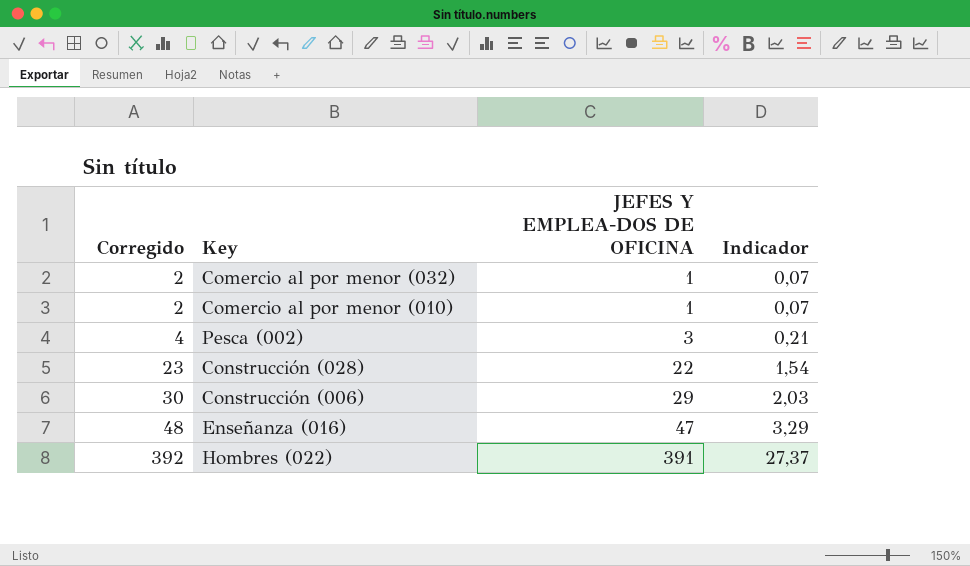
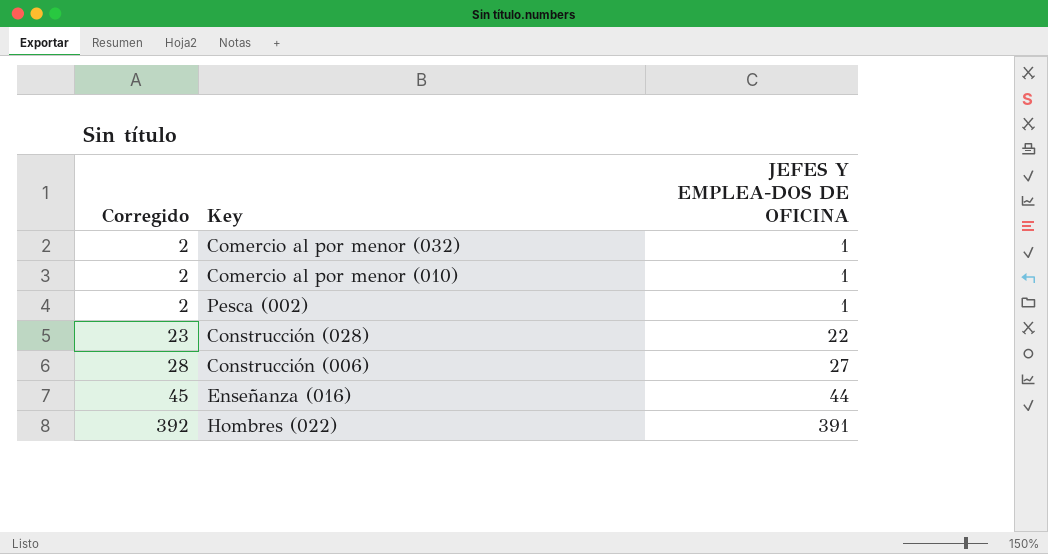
column Indicador | formula: [JEFES Y EMPLEA-DOS DE OFICINA] * 0,07 -> none
Pesca (002) | Corregido: 4 -> 2
Pesca (002) | JEFES Y EMPLEA-DOS DE OFICINA: 3 -> 1
Construcción (006) | Corregido: 30 -> 28
Construcción (006) | JEFES Y EMPLEA-DOS DE OFICINA: 29 -> 27
Enseñanza (016) | Corregido: 48 -> 45
Enseñanza (016) | JEFES Y EMPLEA-DOS DE OFICINA: 47 -> 44

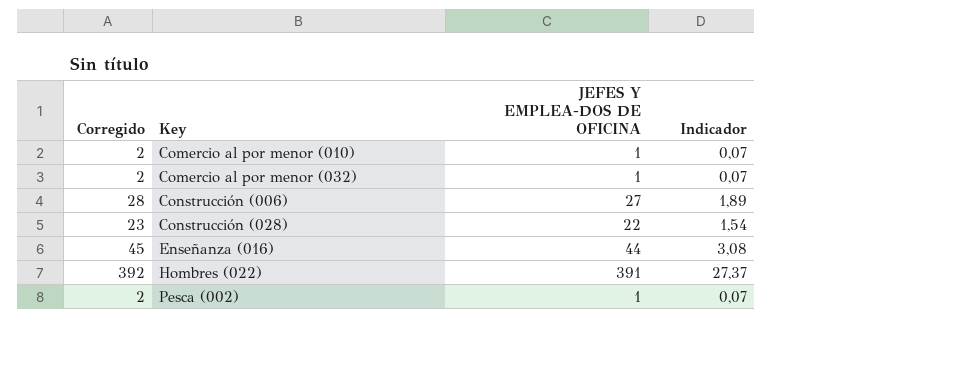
row order: Corregido ascending -> Key ascending
column Indicador | formula: none -> [JEFES Y EMPLEA-DOS DE OFICINA] * 0,07

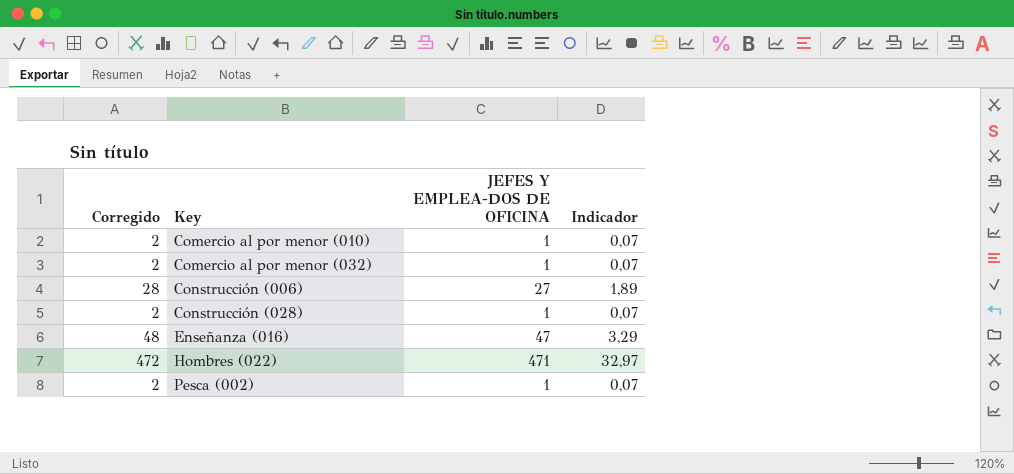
Construcción (028) | Corregido: 23 -> 2
Construcción (028) | JEFES Y EMPLEA-DOS DE OFICINA: 22 -> 1
Construcción (028) | Indicador: 1,54 -> 0,07
Enseñanza (016) | Corregido: 45 -> 48
Enseñanza (016) | JEFES Y EMPLEA-DOS DE OFICINA: 44 -> 47
Enseñanza (016) | Indicador: 3,08 -> 3,29
Hombres (022) | Corregido: 392 -> 472
Hombres (022) | JEFES Y EMPLEA-DOS DE OFICINA: 391 -> 471
Hombres (022) | Indicador: 27,37 -> 32,97

